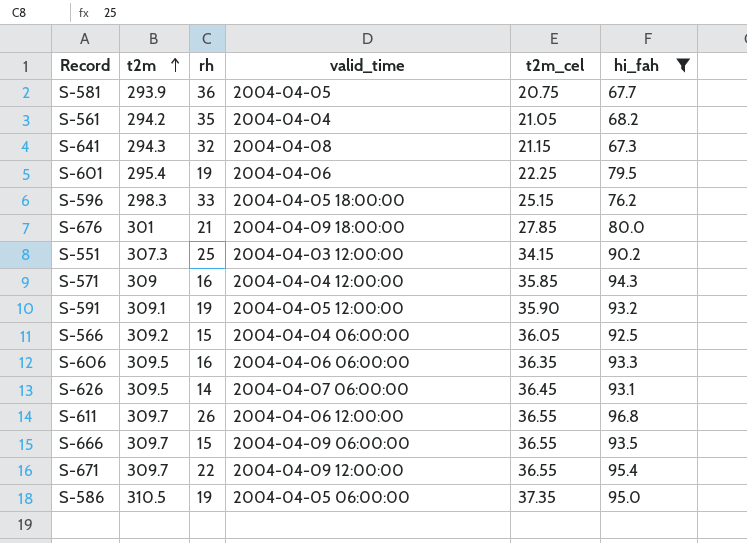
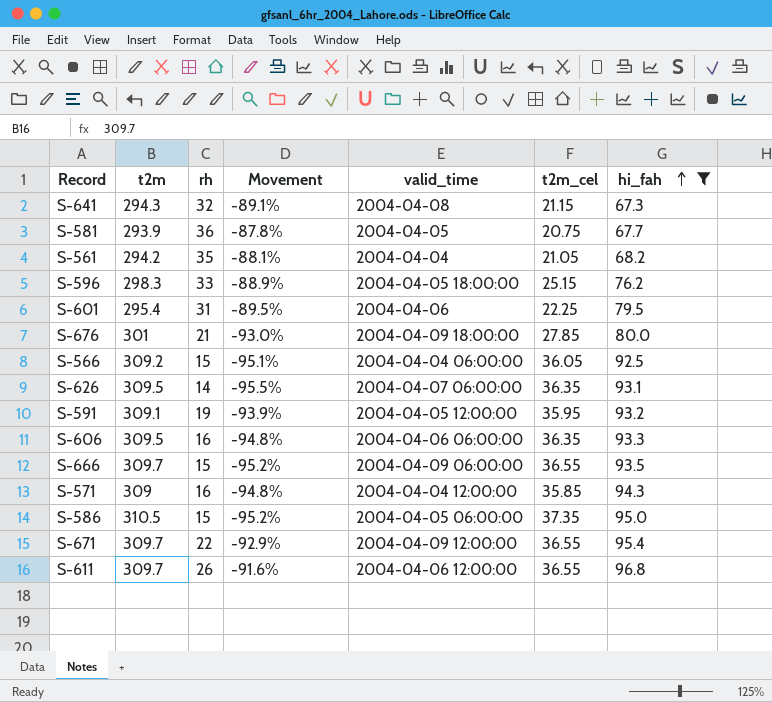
row order: t2m ascending -> hi_fah ascending
column Movement | formula: none -> ([rh] - [t2m]) / [t2m]
row S-551: 307.3 | 25 | 2004-04-03 12:00:00 | 34.15 | 90.2 -> none
S-601 | rh: 19 -> 31
S-626 | t2m_cel: 36.45 -> 36.35
S-591 | t2m_cel: 35.90 -> 35.95
S-586 | rh: 19 -> 15

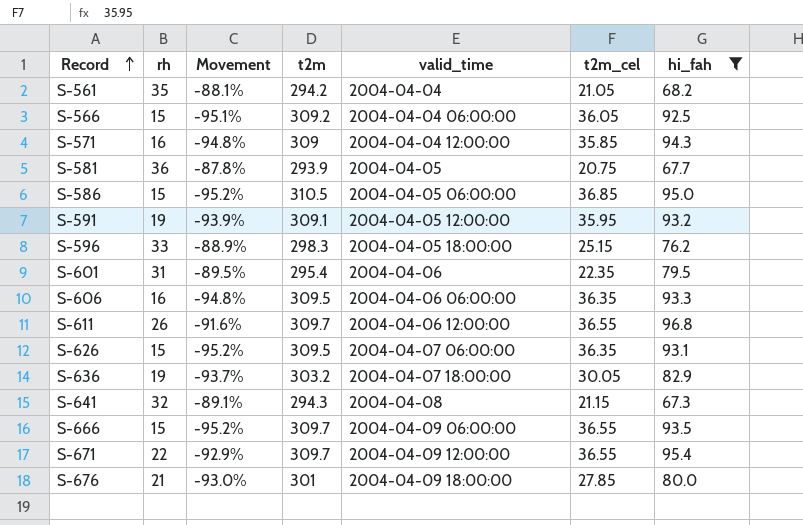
row order: hi_fah ascending -> Record ascending
column t2m | position: 2 -> 4
S-586 | t2m_cel: 37.35 -> 36.85
S-601 | t2m_cel: 22.25 -> 22.35
S-626 | rh: 14 -> 15
S-626 | Movement: -95.5% -> -95.2%
row S-636: none -> 19 | -93.7% | 303.2 | 2004-04-07 18:00:00 | 30.05 | 82.9

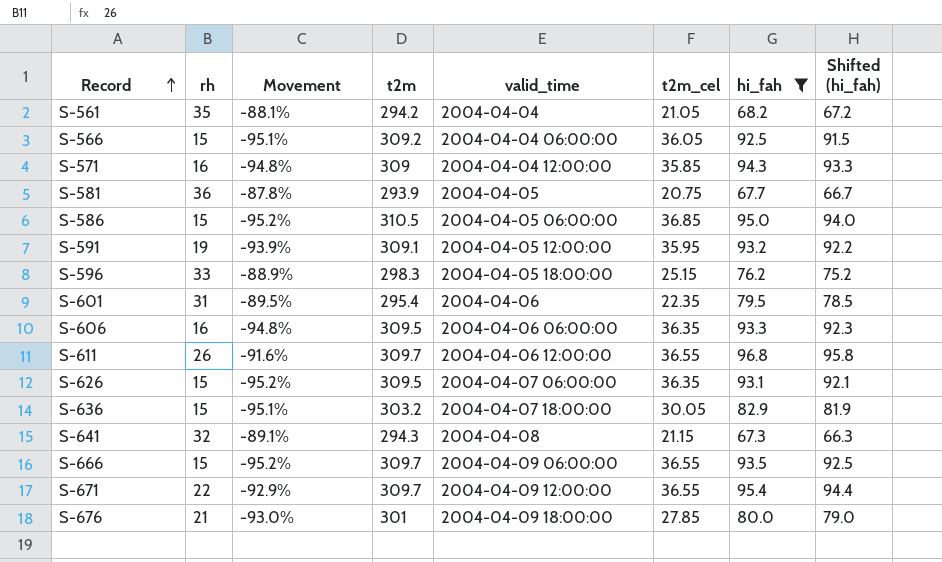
column Shifted (hi_fah) | formula: none -> [hi_fah] - 1
S-636 | rh: 19 -> 15
S-636 | Movement: -93.7% -> -95.1%

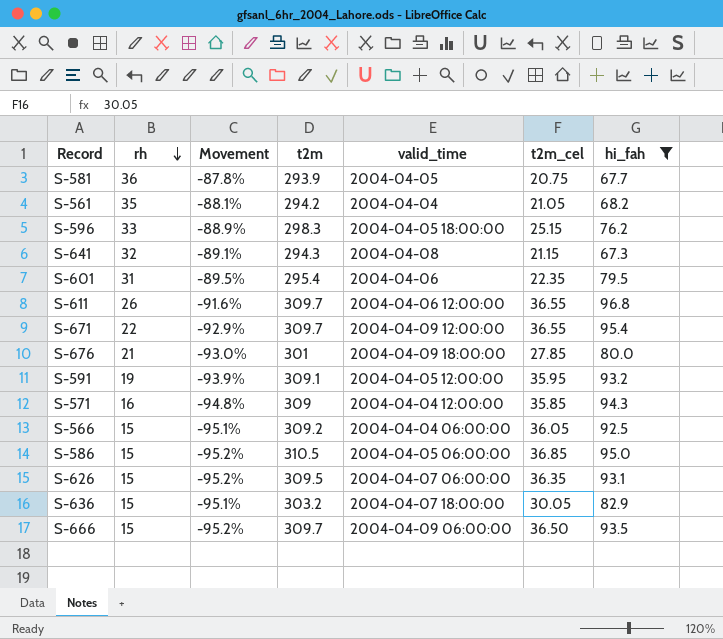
row order: Record ascending -> rh descending
column Shifted (hi_fah) | formula: [hi_fah] - 1 -> none
row S-606: 16 | -94.8% | 309.5 | 2004-04-06 06:00:00 | 36.35 | 93.3 | 92.3 -> none
S-666 | t2m_cel: 36.55 -> 36.50

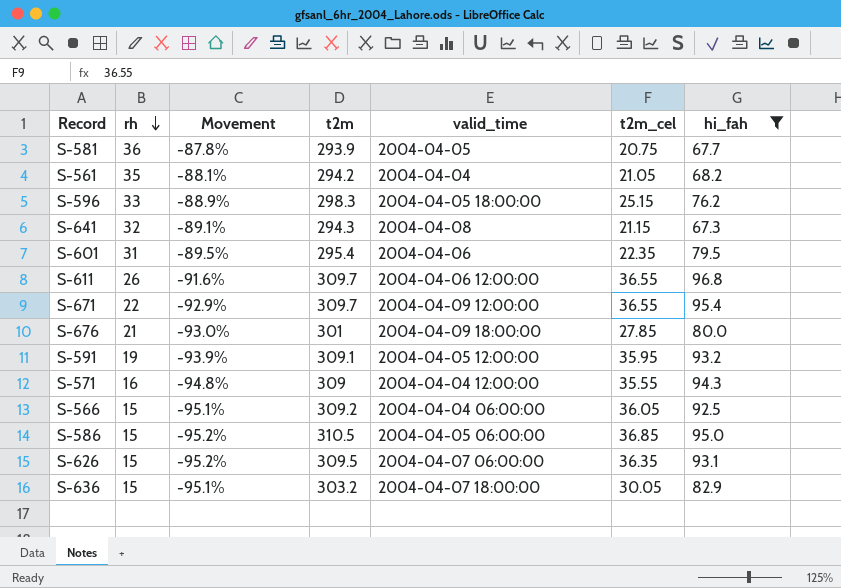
row S-666: 15 | -95.2% | 309.7 | 2004-04-09 06:00:00 | 36.50 | 93.5 -> none
S-571 | t2m_cel: 35.85 -> 35.55

